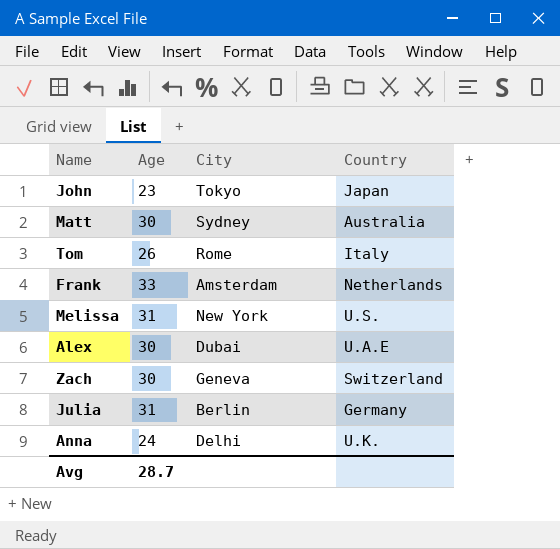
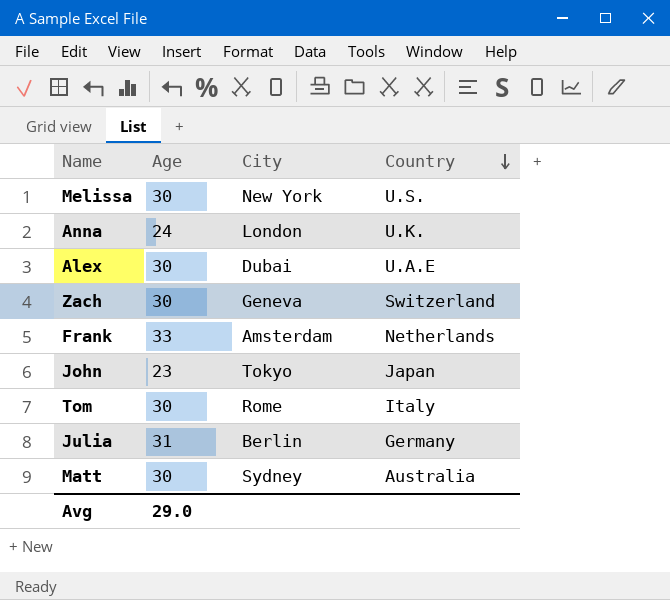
row order: none -> Country descending
Melissa | Age: 31 -> 30
Anna | City: Delhi -> London
Tom | Age: 26 -> 30
Avg | Age: 28.7 -> 29.0

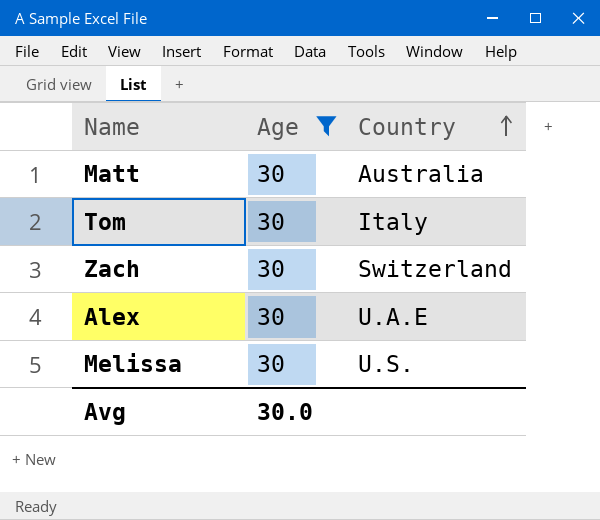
filter: none -> Age = 30
row order: Country descending -> Country ascending
column City | position: 3 -> none
Avg | Age: 29.0 -> 30.0

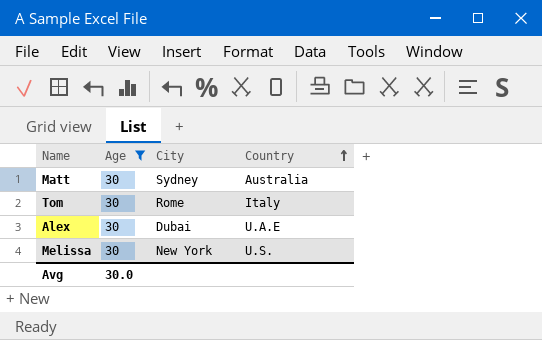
column City | position: none -> 3
row Zach: 30 | Switzerland -> none

